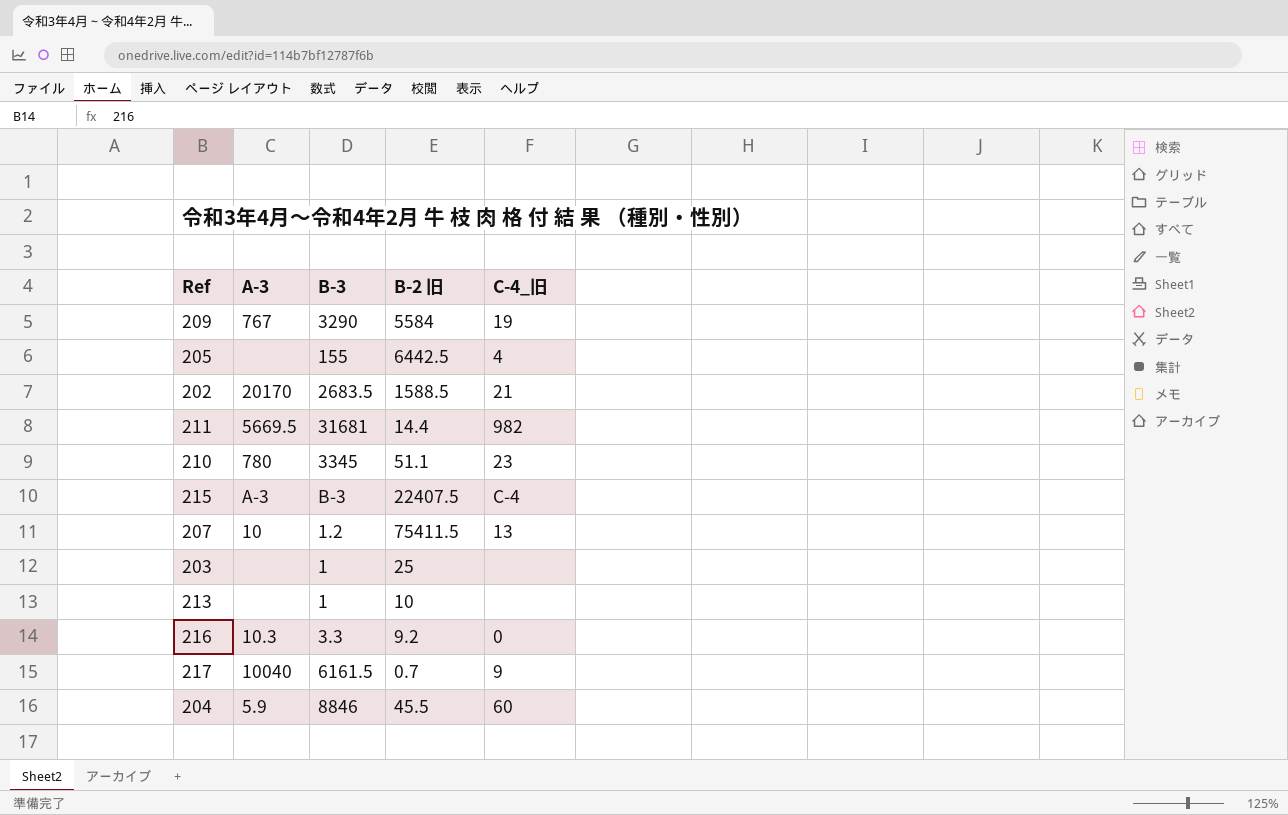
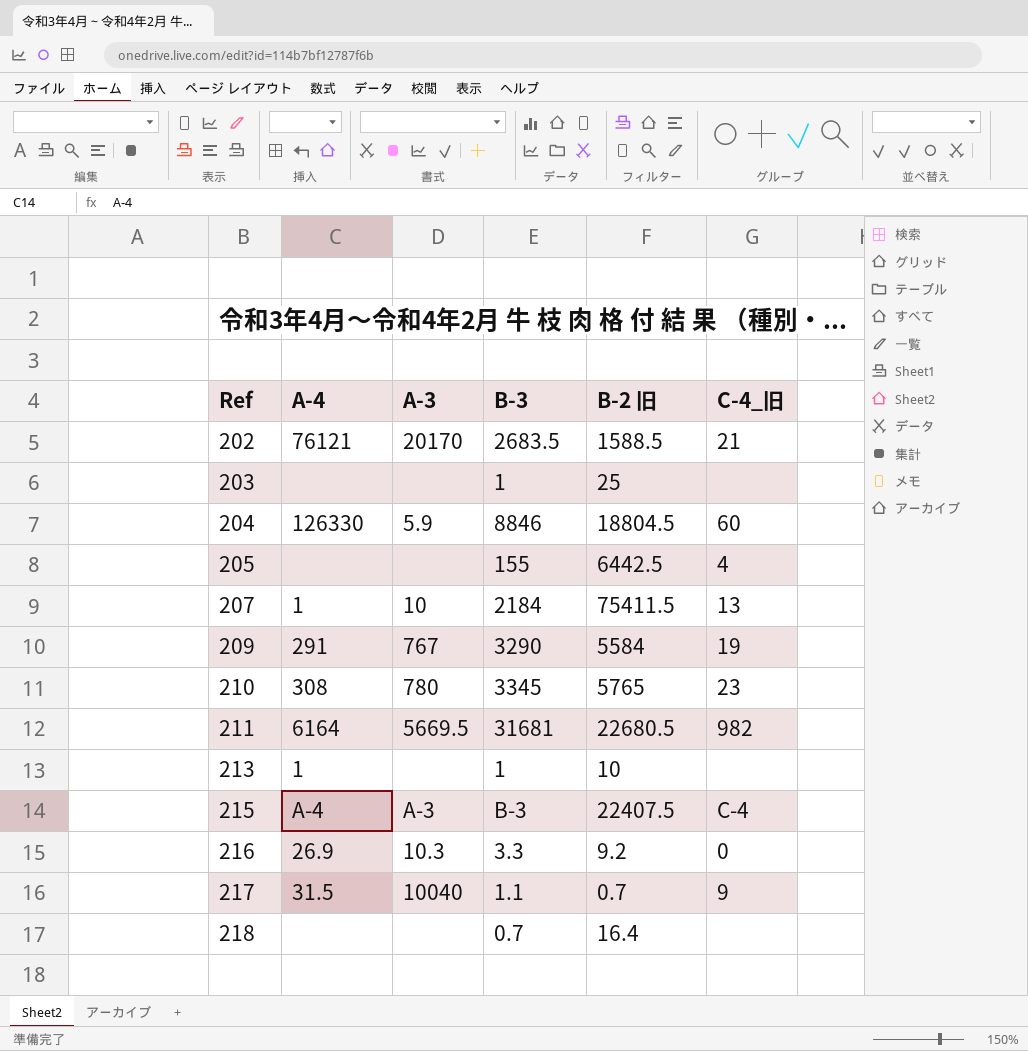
row order: none -> Ref ascending
column A-4 | position: none -> 2
204 | B-2 旧: 45.5 -> 18804.5
207 | B-3: 1.2 -> 2184
210 | B-2 旧: 51.1 -> 5765
211 | B-2 旧: 14.4 -> 22680.5
217 | B-3: 6161.5 -> 1.1
row 218: none -> none | none | 0.7 | 16.4 | none

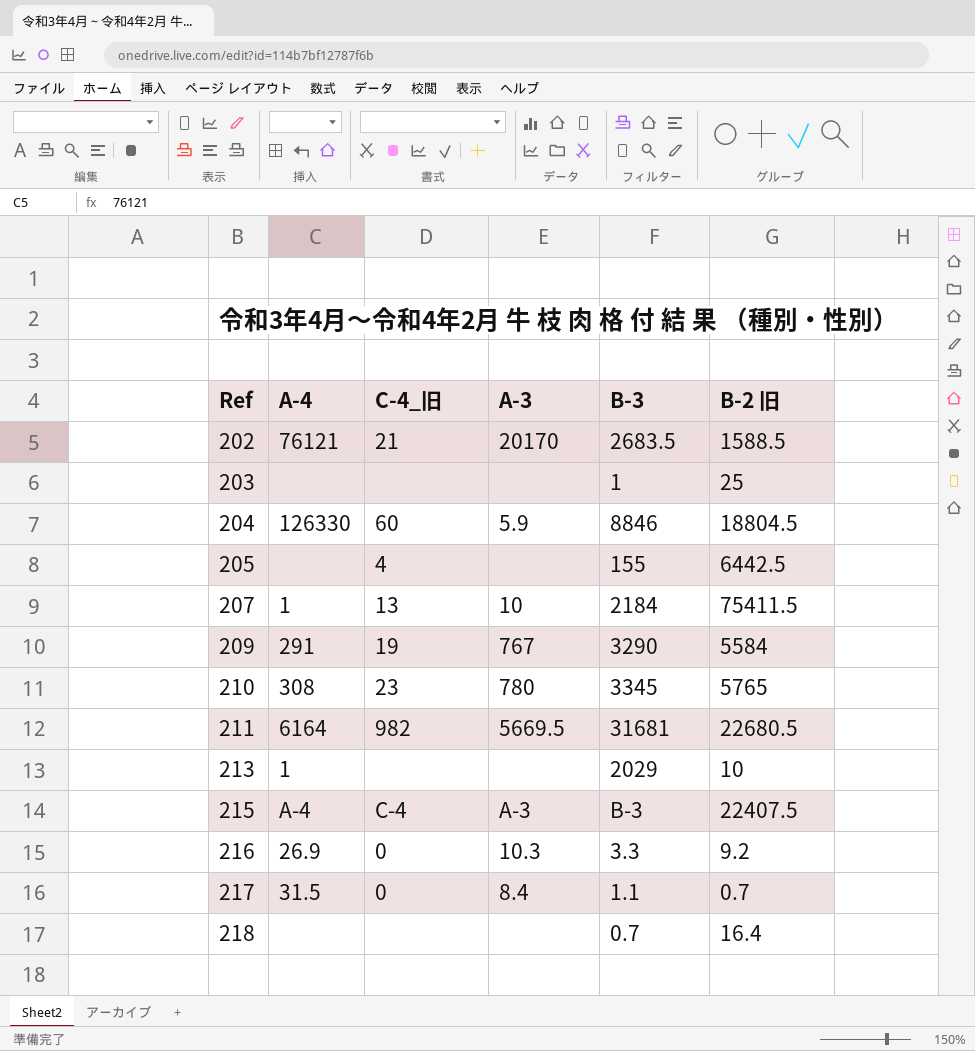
column C-4_旧 | position: 6 -> 3
213 | B-3: 1 -> 2029
217 | C-4_旧: 9 -> 0
217 | A-3: 10040 -> 8.4

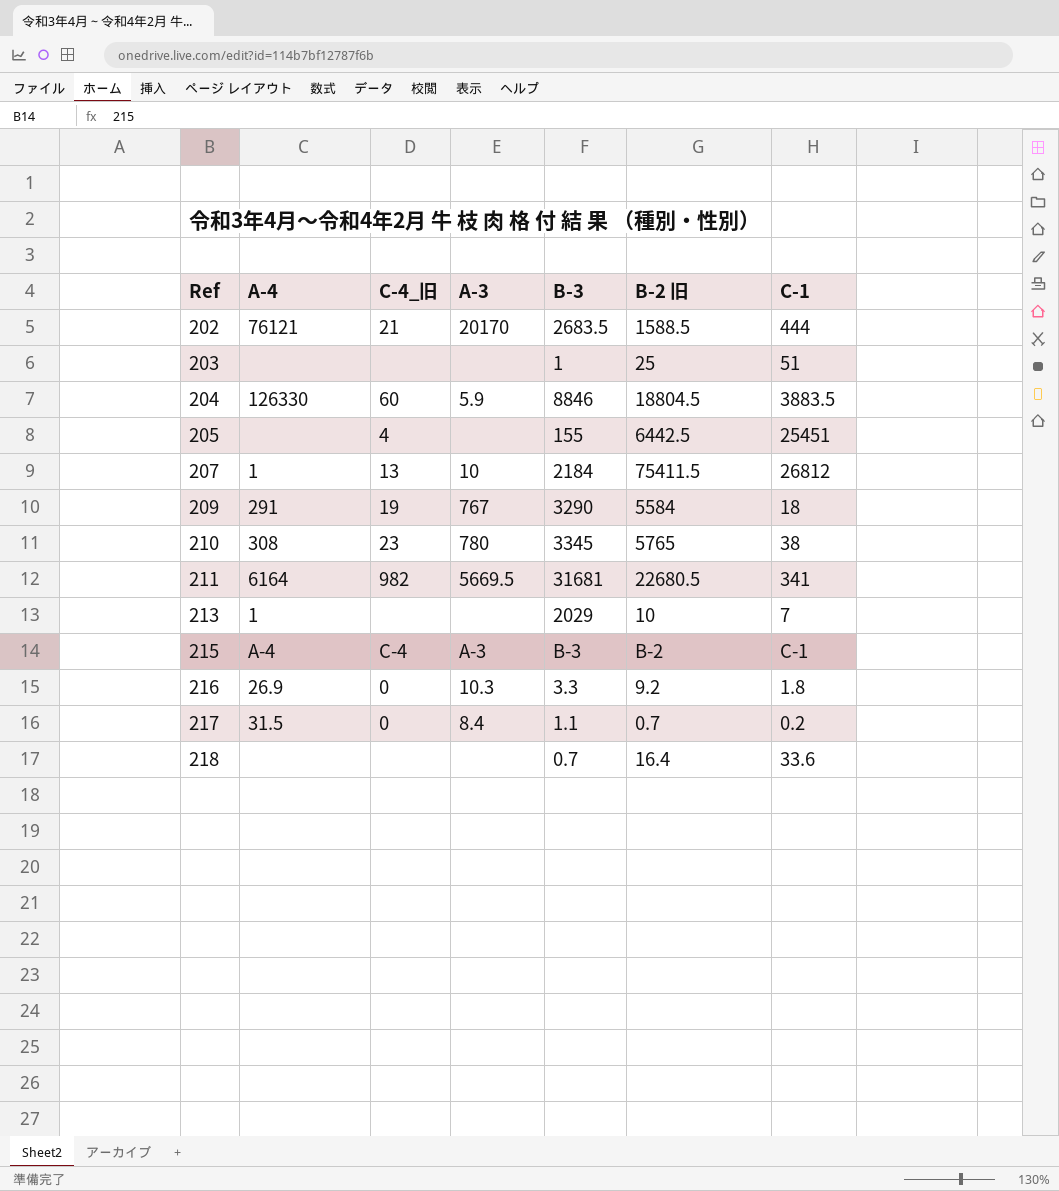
column C-1 | position: none -> 7
215 | B-2 旧: 22407.5 -> B-2

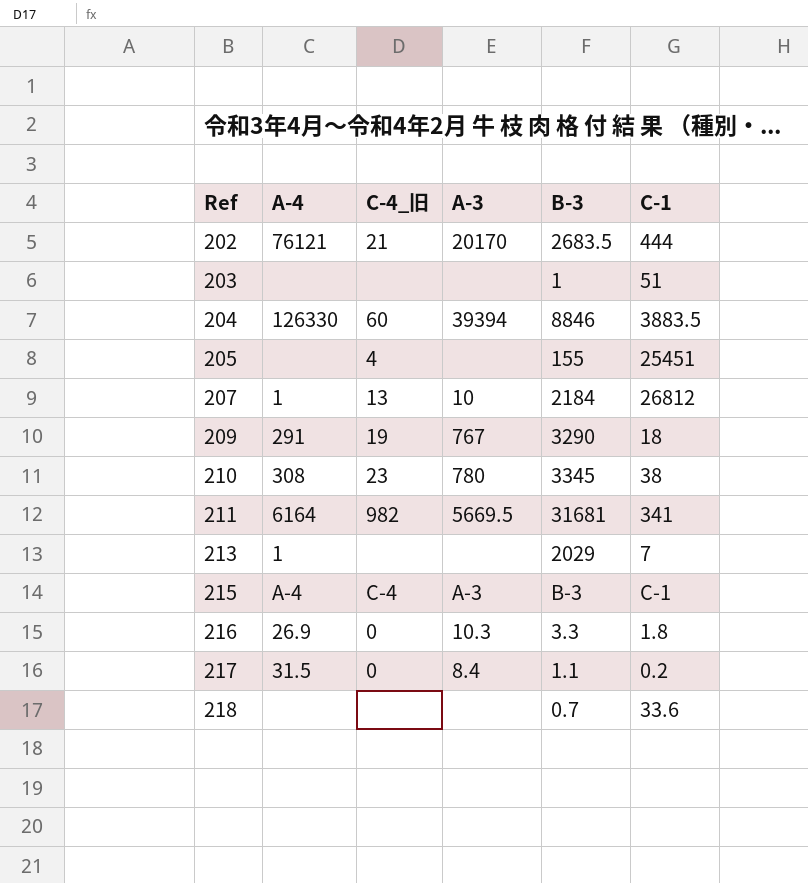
column B-2 旧 | position: 6 -> none
204 | A-3: 5.9 -> 39394

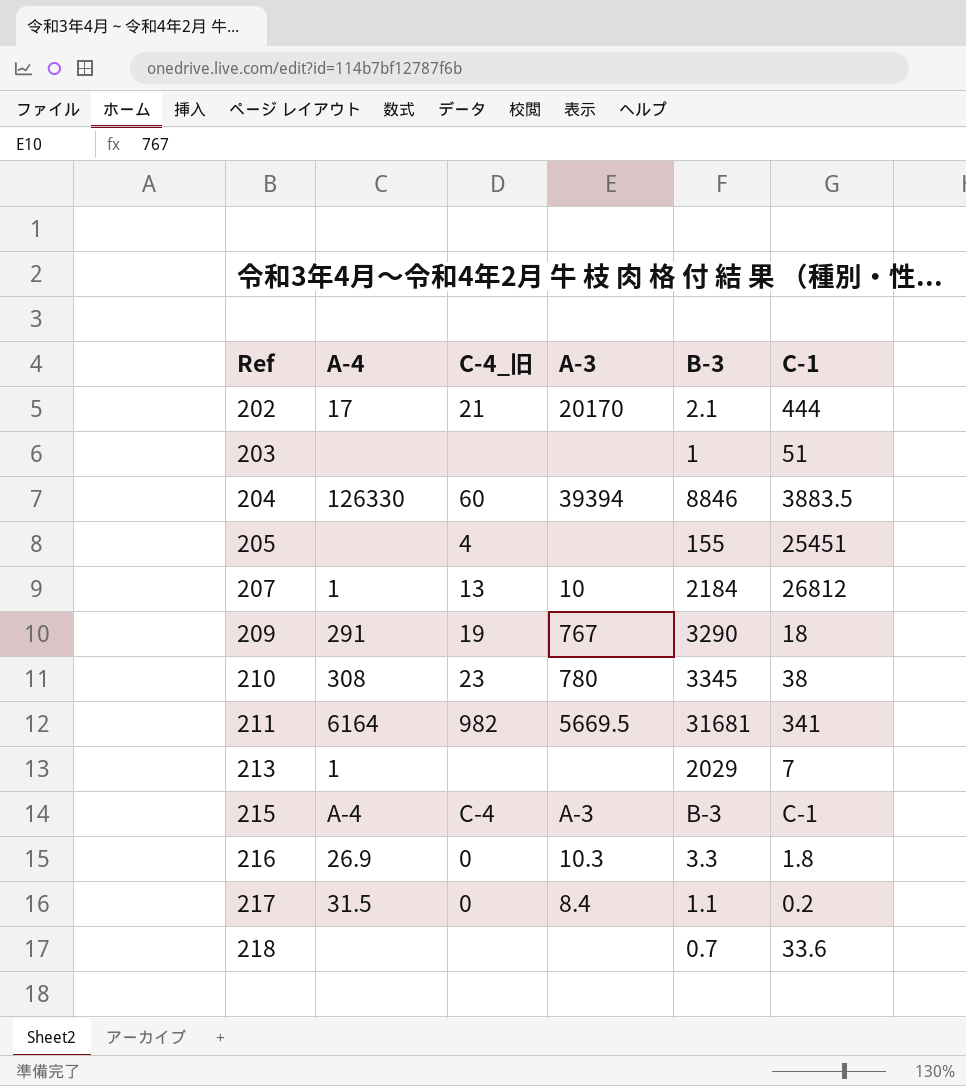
202 | A-4: 76121 -> 17
202 | B-3: 2683.5 -> 2.1

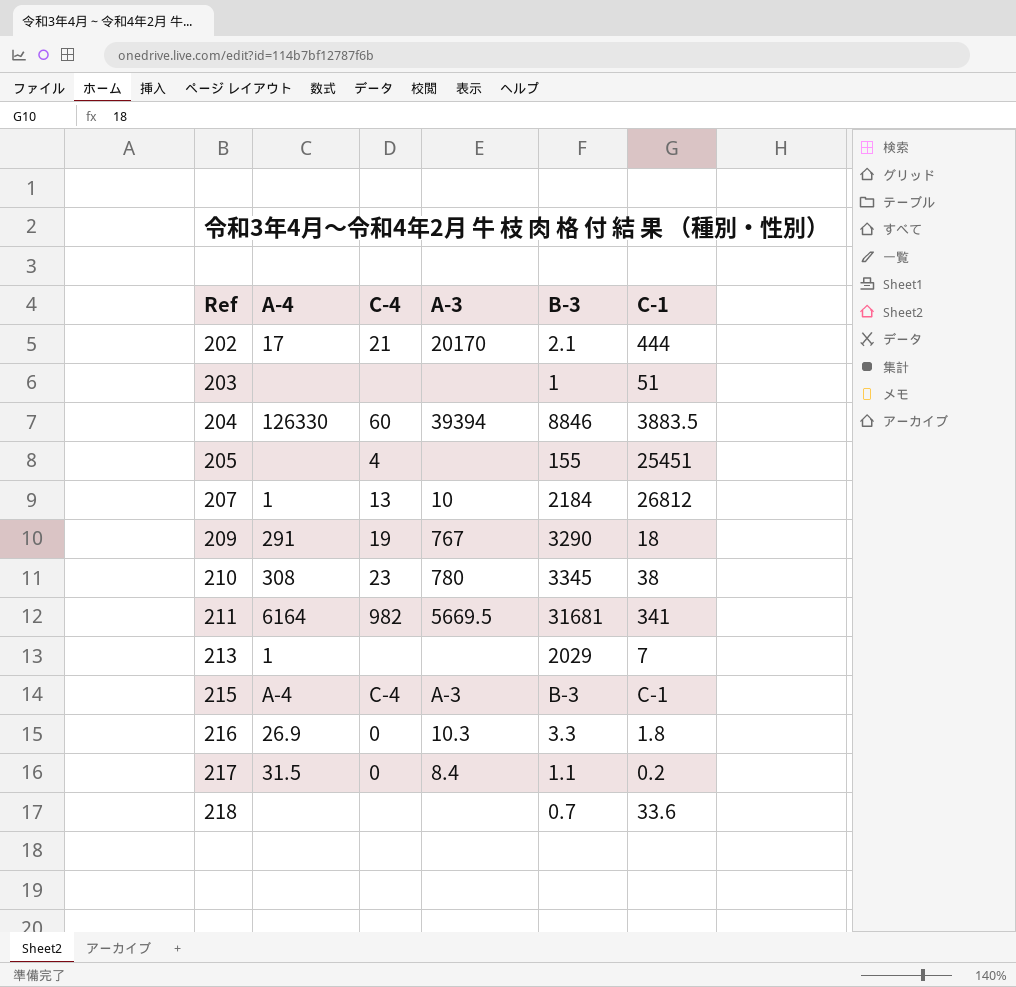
column name: C-4_旧 -> C-4

